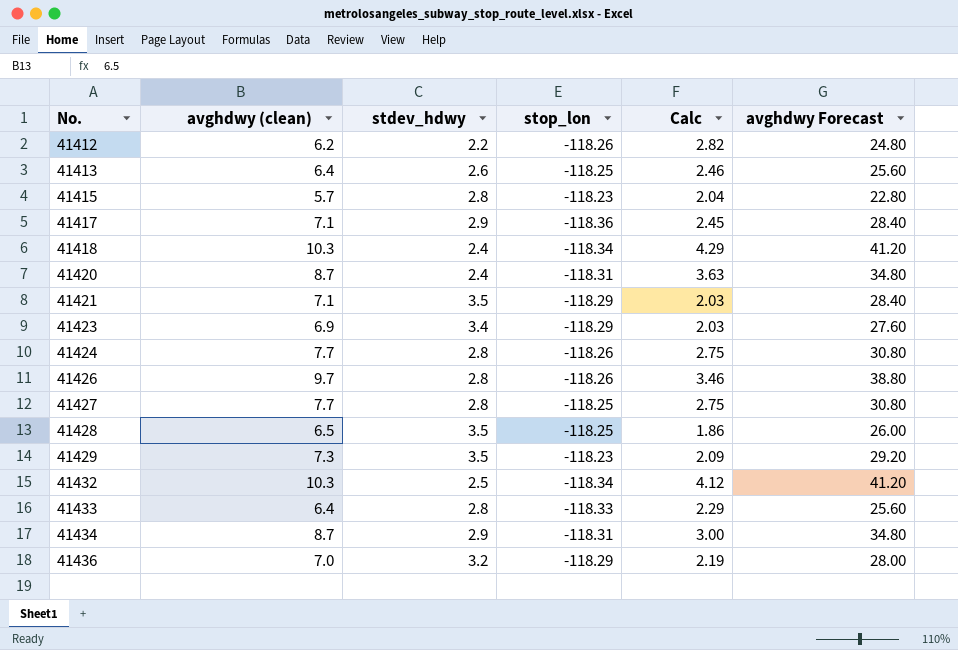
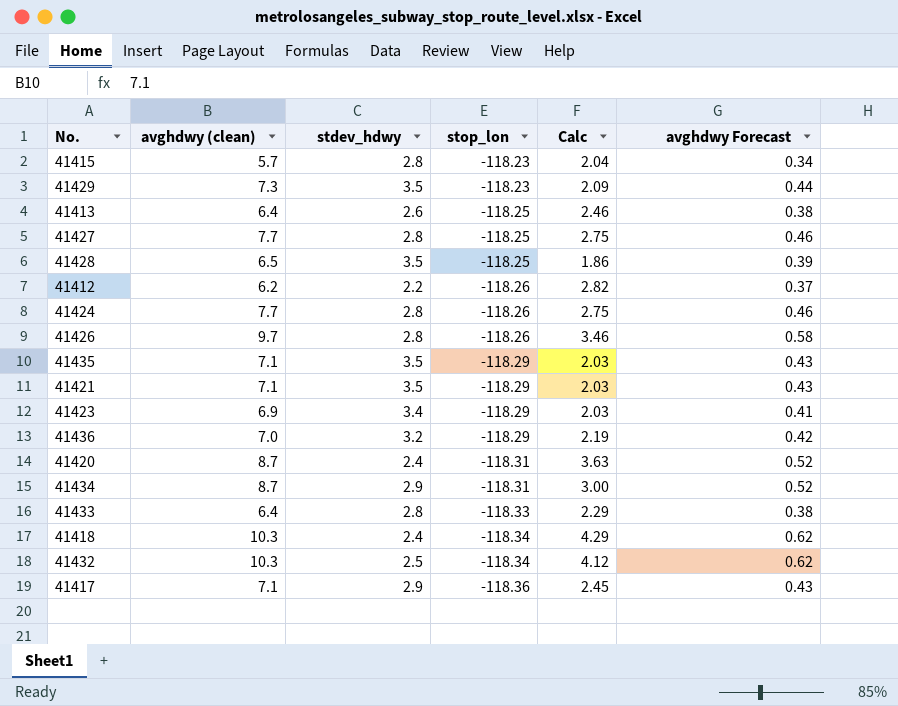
row order: No. ascending -> stop_lon descending
column avghdwy Forecast | formula: [avghdwy (clean)] * 4 -> [avghdwy (clean)] * 0.06
row 41435: none -> 7.1 | 3.5 | -118.29 | 2.03 | 0.43

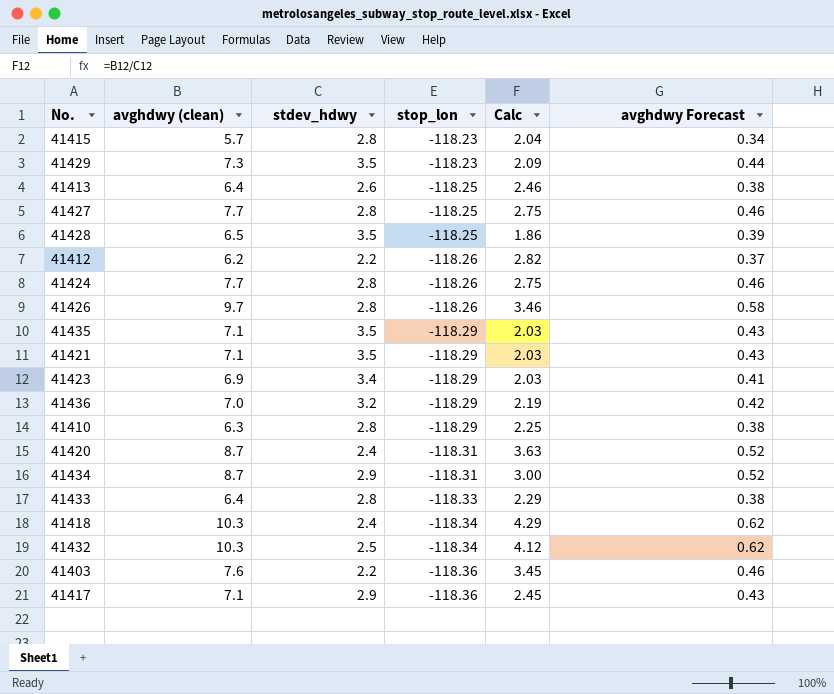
row 41410: none -> 6.3 | 2.8 | -118.29 | 2.25 | 0.38
row 41403: none -> 7.6 | 2.2 | -118.36 | 3.45 | 0.46

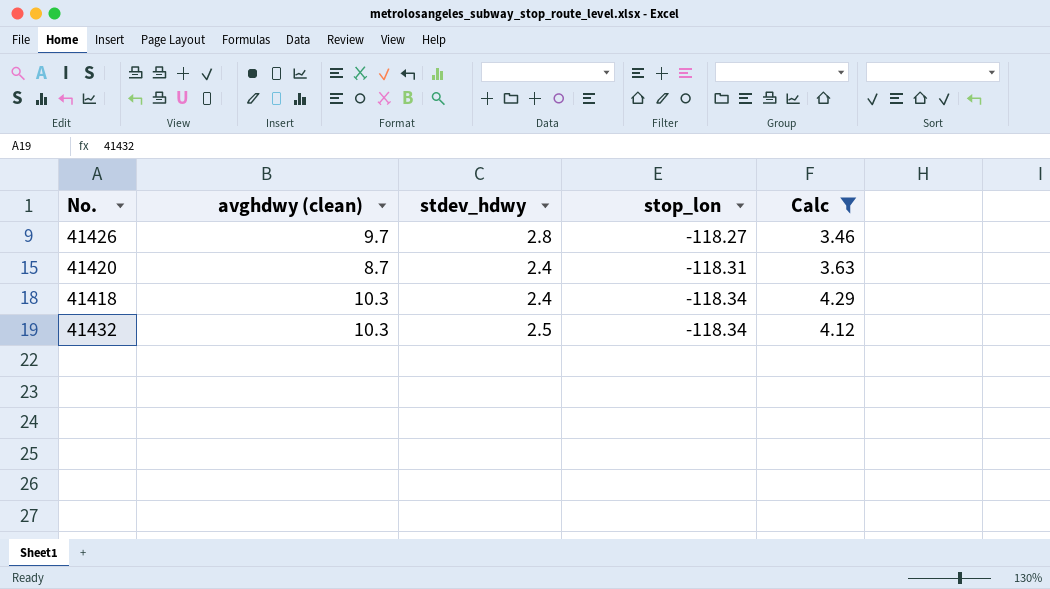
filter: none -> Calc >= 3.46
column avghdwy Forecast | formula: [avghdwy (clean)] * 0.06 -> none
41426 | stop_lon: -118.26 -> -118.27

